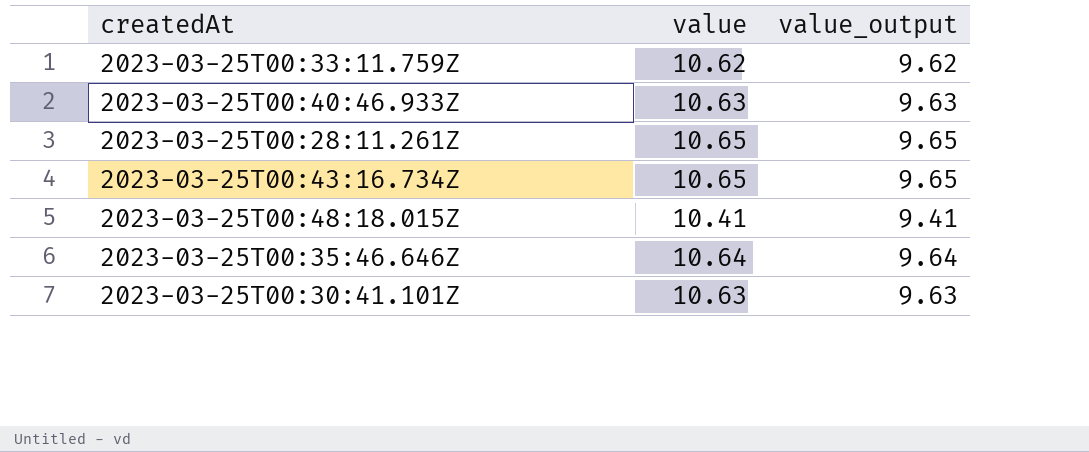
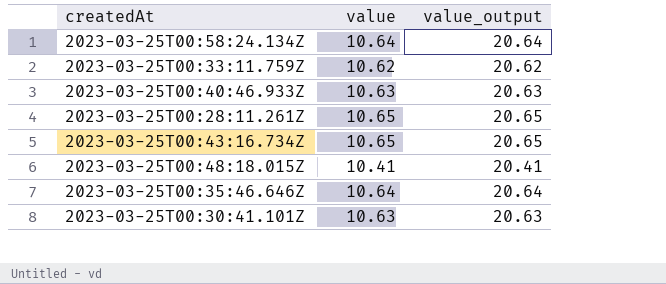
column value_output | formula: [value] - 1 -> [value] + 10
row 2023-03-25T00:58:24.134Z: none -> 10.64 | 20.64

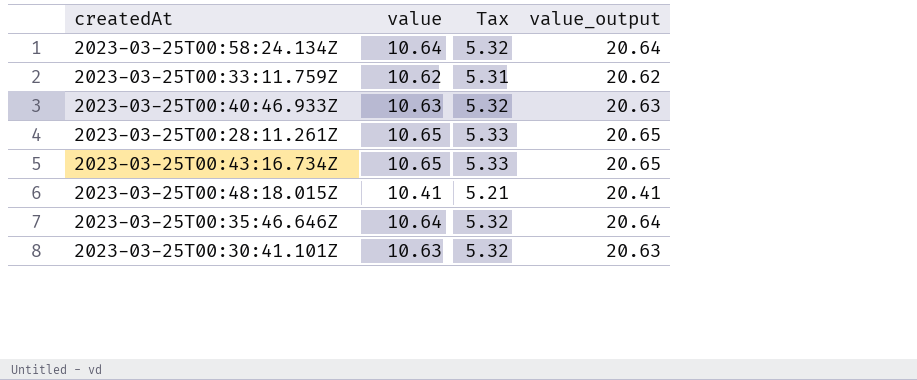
column Tax | formula: none -> [value] * 0.5

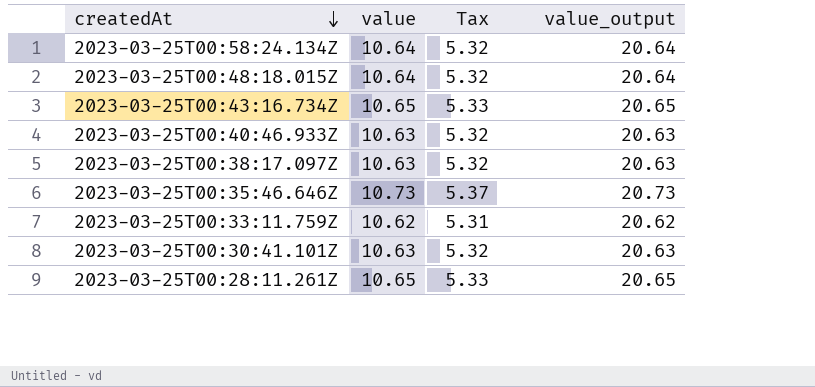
row order: none -> createdAt descending
2023-03-25T00:48:18.015Z | value: 10.41 -> 10.64
2023-03-25T00:48:18.015Z | Tax: 5.21 -> 5.32
2023-03-25T00:48:18.015Z | value_output: 20.41 -> 20.64
row 2023-03-25T00:38:17.097Z: none -> 10.63 | 5.32 | 20.63
2023-03-25T00:35:46.646Z | value: 10.64 -> 10.73
2023-03-25T00:35:46.646Z | Tax: 5.32 -> 5.37
2023-03-25T00:35:46.646Z | value_output: 20.64 -> 20.73

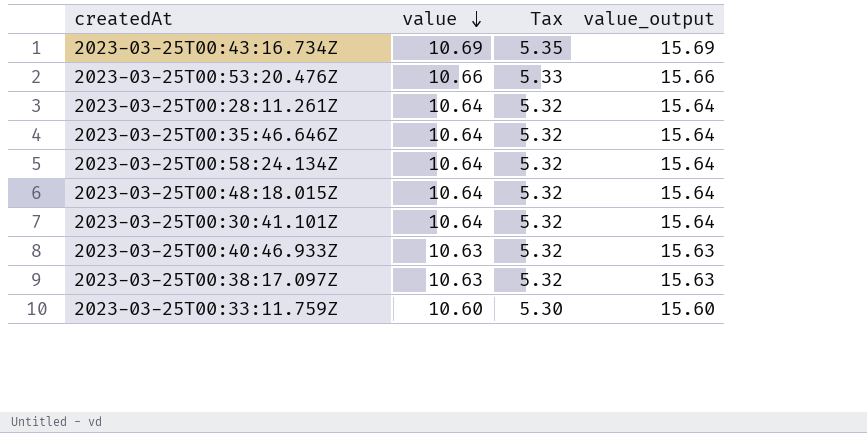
row order: createdAt descending -> value descending
column value_output | formula: [value] + 10 -> [value] + 5
2023-03-25T00:43:16.734Z | value: 10.65 -> 10.69
2023-03-25T00:43:16.734Z | Tax: 5.33 -> 5.35
row 2023-03-25T00:53:20.476Z: none -> 10.66 | 5.33 | 15.66
2023-03-25T00:28:11.261Z | value: 10.65 -> 10.64
2023-03-25T00:28:11.261Z | Tax: 5.33 -> 5.32
2023-03-25T00:35:46.646Z | value: 10.73 -> 10.64
2023-03-25T00:35:46.646Z | Tax: 5.37 -> 5.32
2023-03-25T00:30:41.101Z | value: 10.63 -> 10.64
2023-03-25T00:33:11.759Z | value: 10.62 -> 10.60
2023-03-25T00:33:11.759Z | Tax: 5.31 -> 5.30

